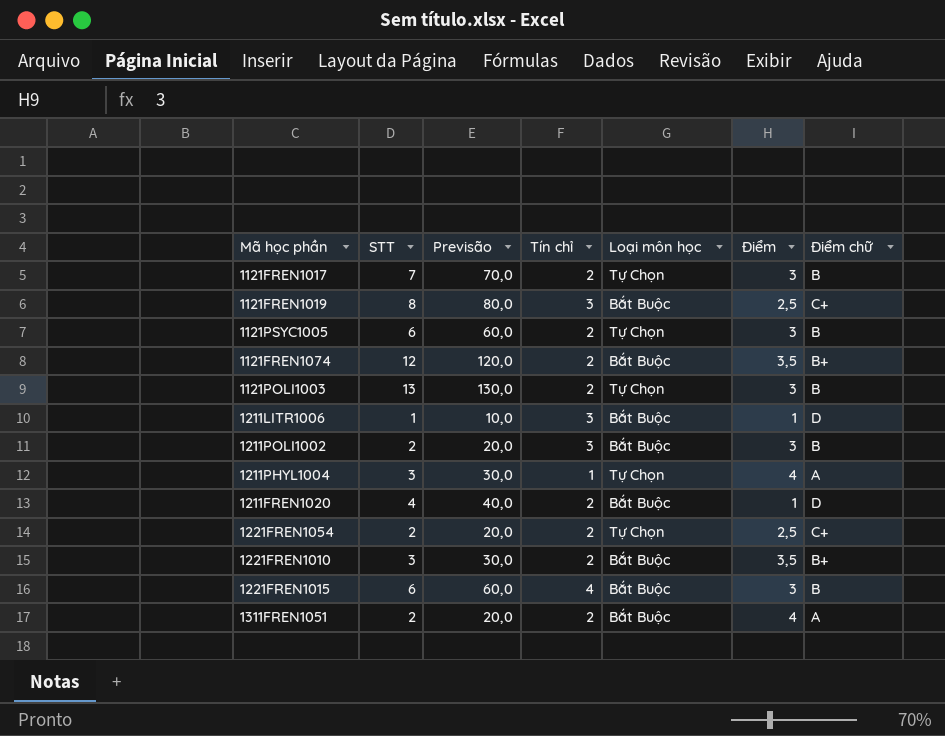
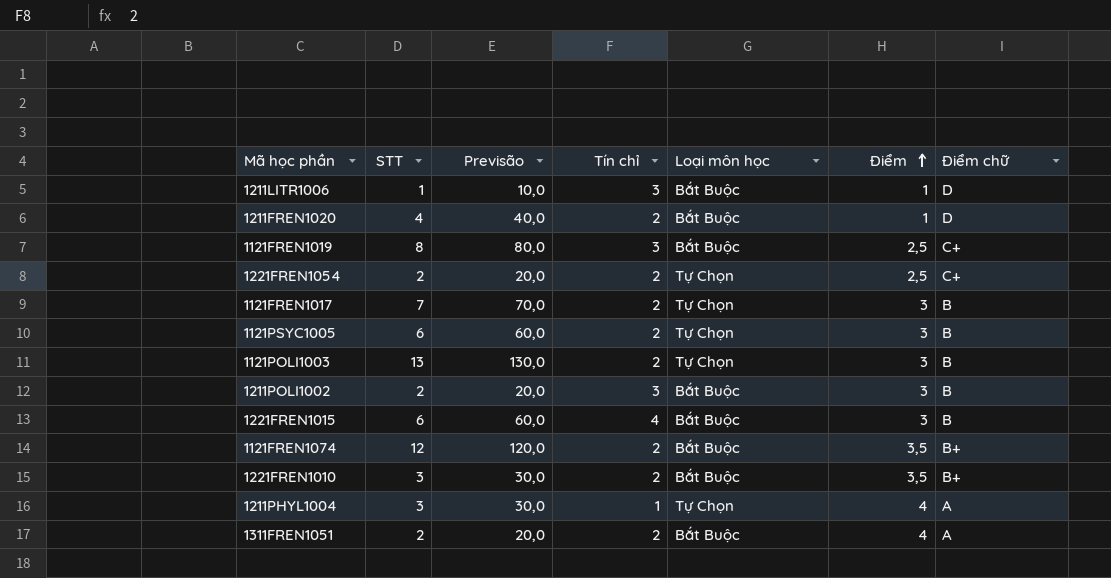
row order: none -> Điểm ascending

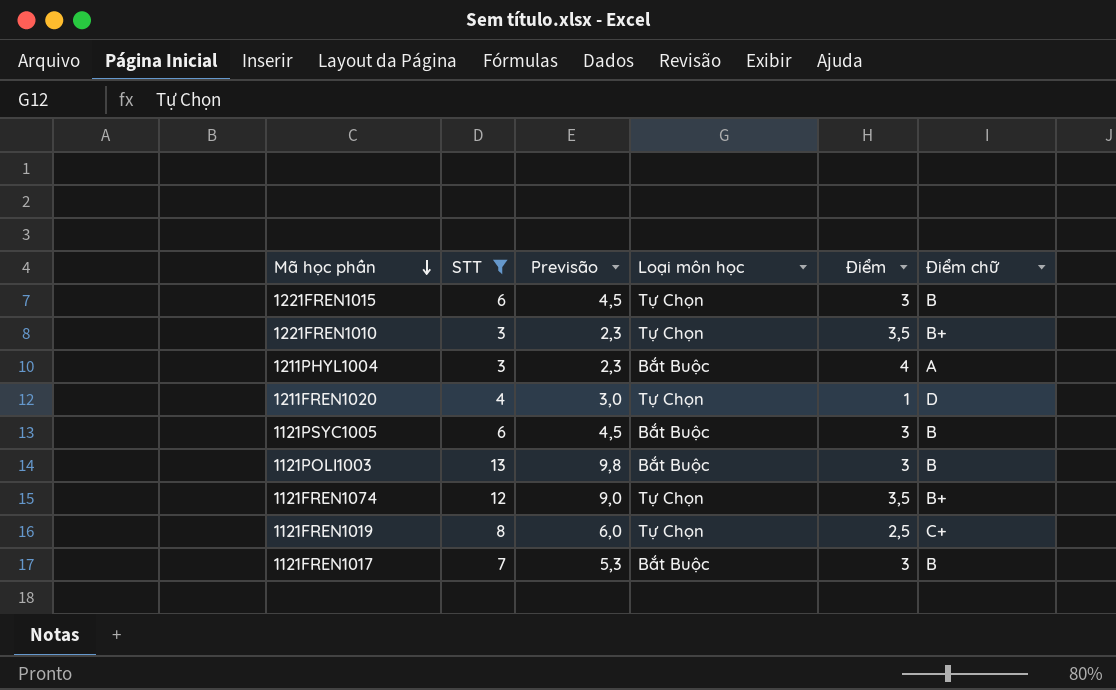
filter: none -> STT >= 3
row order: Điểm ascending -> Mã học phần descending
column Tín chỉ | position: 4 -> none
column Previsão | formula: [STT] * 10 -> [STT] * 0,75
1221FREN1015 | Loại môn học: Bắt Buộc -> Tự Chọn
1221FREN1010 | Loại môn học: Bắt Buộc -> Tự Chọn
1211PHYL1004 | Loại môn học: Tự Chọn -> Bắt Buộc
1211FREN1020 | Loại môn học: Bắt Buộc -> Tự Chọn
1121PSYC1005 | Loại môn học: Tự Chọn -> Bắt Buộc
1121POLI1003 | Loại môn học: Tự Chọn -> Bắt Buộc
1121FREN1074 | Loại môn học: Bắt Buộc -> Tự Chọn
1121FREN1019 | Loại môn học: Bắt Buộc -> Tự Chọn
1121FREN1017 | Loại môn học: Tự Chọn -> Bắt Buộc

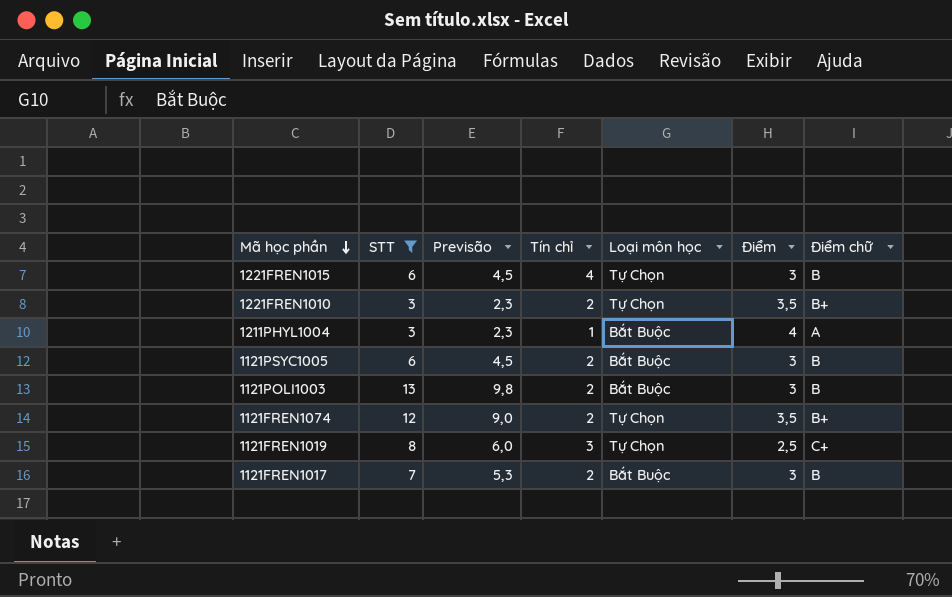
column Tín chỉ | position: none -> 4
row 1211FREN1020: 4 | 3,0 | Tự Chọn | 1 | D -> none

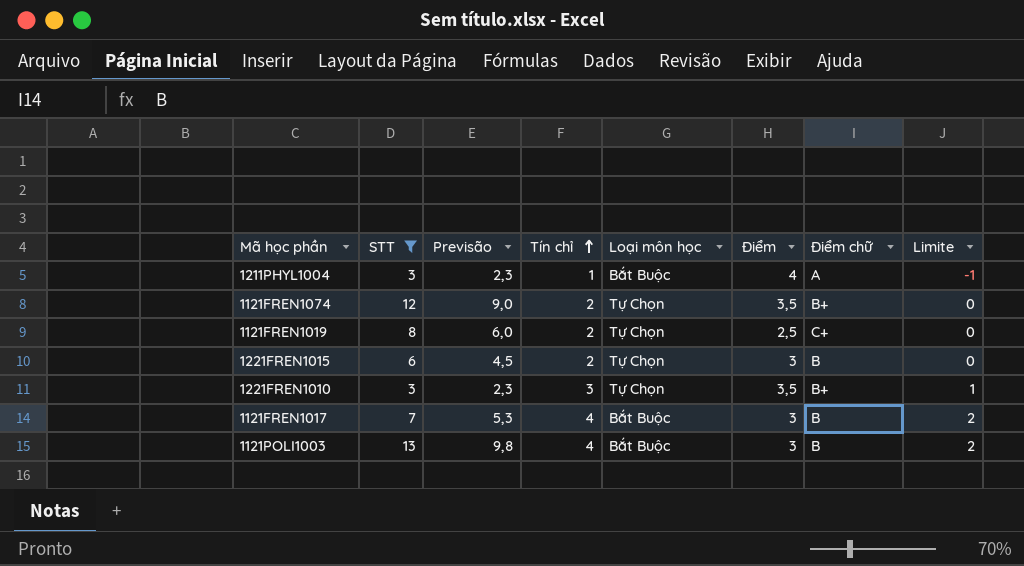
row order: Mã học phần descending -> Tín chỉ ascending
column Limite | formula: none -> [Tín chỉ] - 2
row 1121PSYC1005: 6 | 4,5 | 2 | Bắt Buộc | 3 | B -> none
1121FREN1019 | Tín chỉ: 3 -> 2
1221FREN1015 | Tín chỉ: 4 -> 2
1221FREN1010 | Tín chỉ: 2 -> 3
1121FREN1017 | Tín chỉ: 2 -> 4
1121POLI1003 | Tín chỉ: 2 -> 4

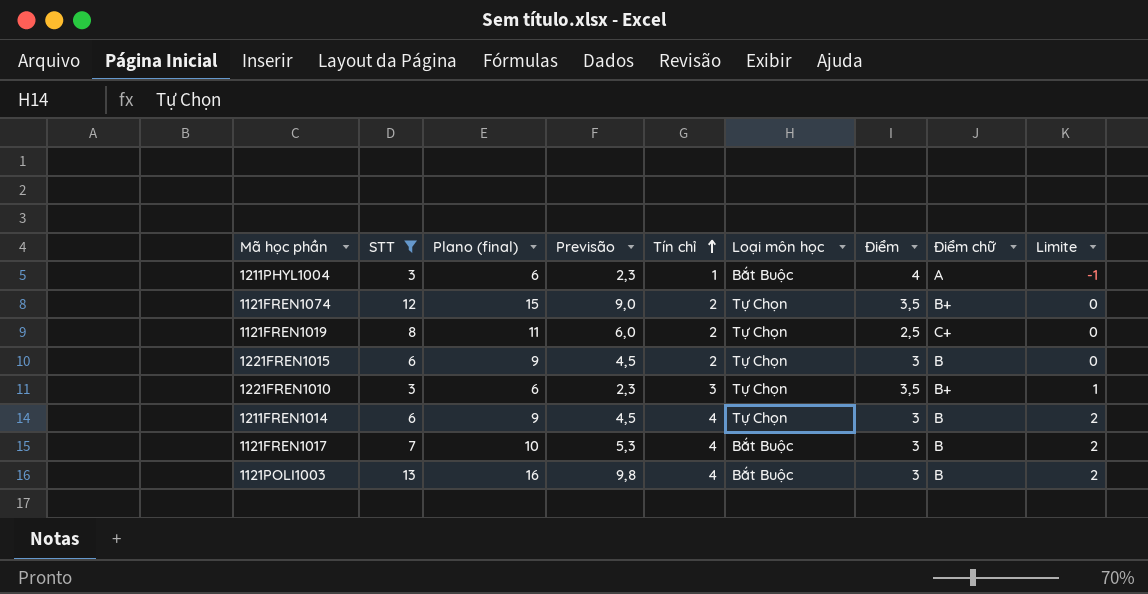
column Plano (final) | formula: none -> [STT] + 3
row 1211FREN1014: none -> 6 | 9 | 4,5 | 4 | Tự Chọn | 3 | B | 2

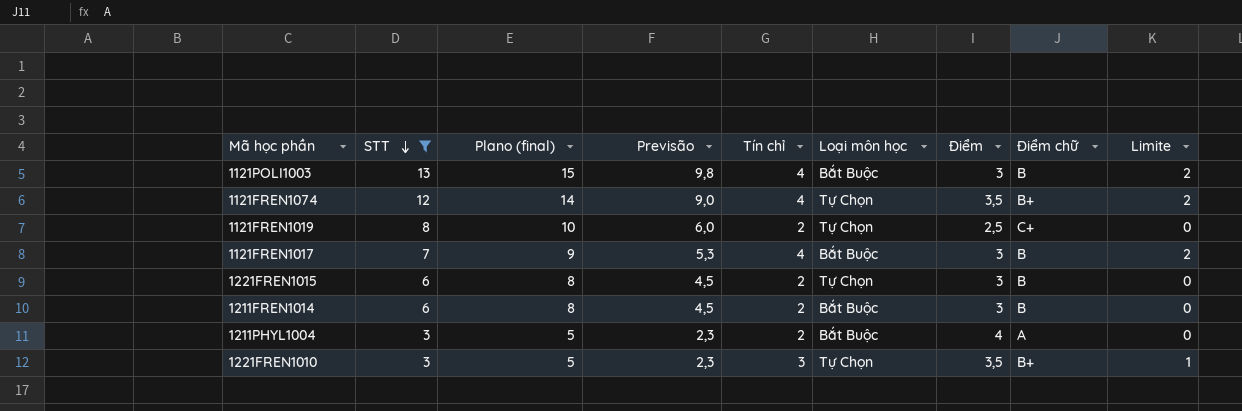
row order: Tín chỉ ascending -> STT descending
column Plano (final) | formula: [STT] + 3 -> [STT] + 2
1121FREN1074 | Tín chỉ: 2 -> 4
1121FREN1074 | Limite: 0 -> 2
1211FREN1014 | Tín chỉ: 4 -> 2
1211FREN1014 | Loại môn học: Tự Chọn -> Bắt Buộc
1211FREN1014 | Limite: 2 -> 0
1211PHYL1004 | Tín chỉ: 1 -> 2
1211PHYL1004 | Limite: -1 -> 0

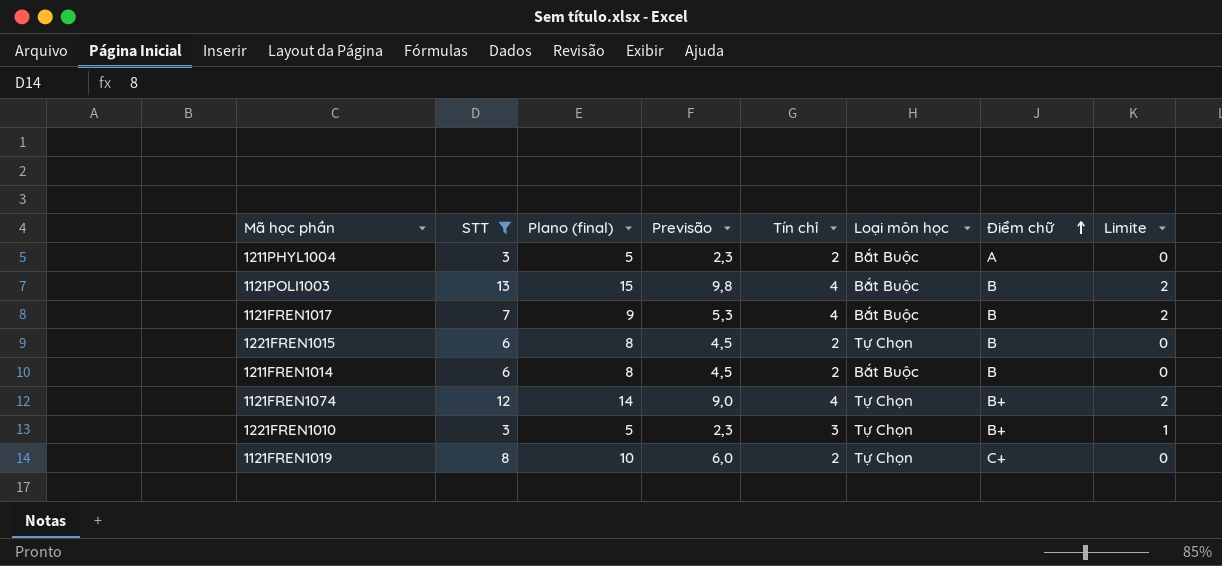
row order: STT descending -> Điểm chữ ascending
column Điểm | position: 7 -> none

